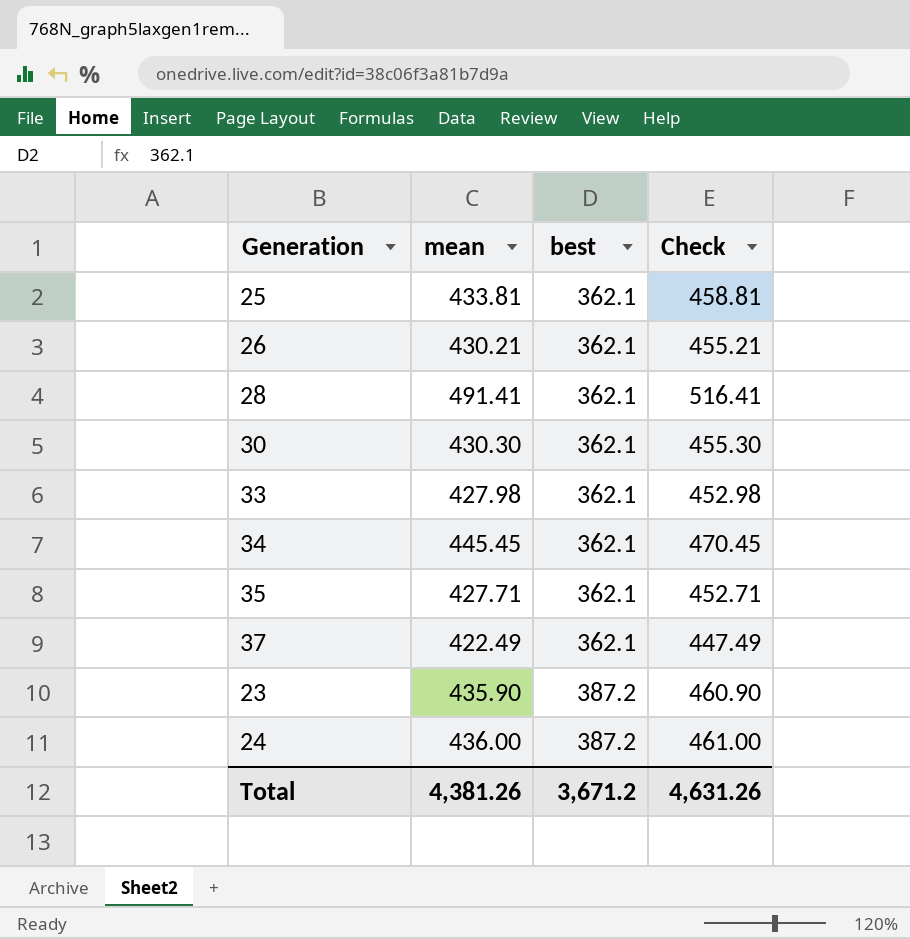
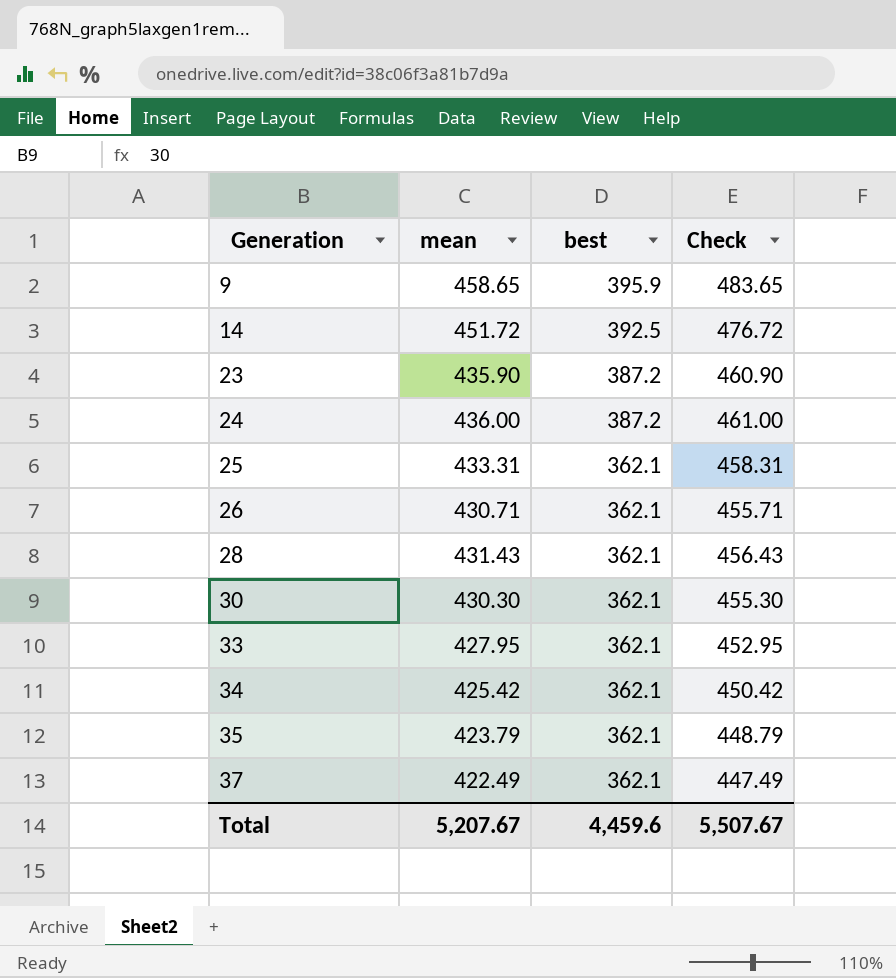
row order: best ascending -> Generation ascending
row 9: none -> 458.65 | 395.9 | 483.65
row 14: none -> 451.72 | 392.5 | 476.72
25 | mean: 433.81 -> 433.31
25 | Check: 458.81 -> 458.31
26 | mean: 430.21 -> 430.71
26 | Check: 455.21 -> 455.71
28 | mean: 491.41 -> 431.43
28 | Check: 516.41 -> 456.43
33 | mean: 427.98 -> 427.95
33 | Check: 452.98 -> 452.95
34 | mean: 445.45 -> 425.42
34 | Check: 470.45 -> 450.42
35 | mean: 427.71 -> 423.79
35 | Check: 452.71 -> 448.79
Total | mean: 4,381.26 -> 5,207.67
Total | best: 3,671.2 -> 4,459.6
Total | Check: 4,631.26 -> 5,507.67

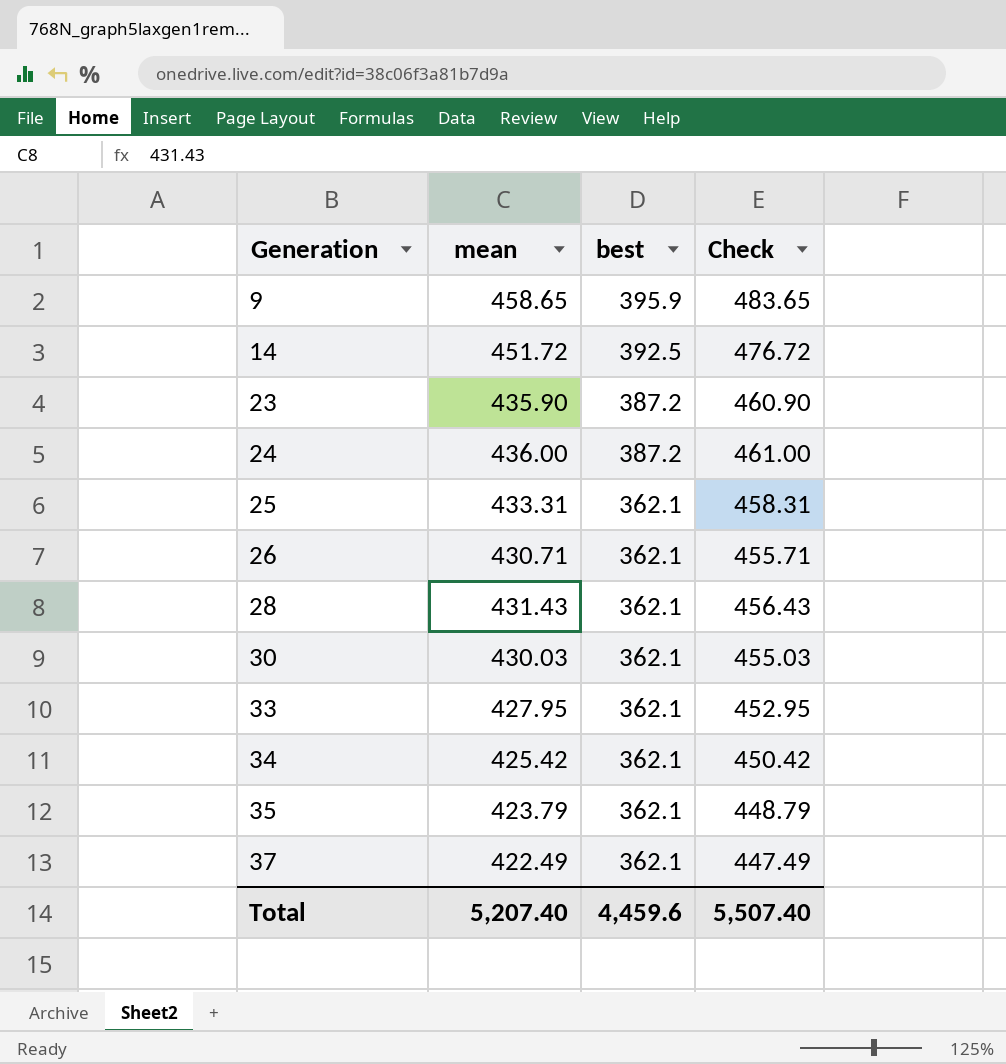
30 | mean: 430.30 -> 430.03
30 | Check: 455.30 -> 455.03
Total | mean: 5,207.67 -> 5,207.40
Total | Check: 5,507.67 -> 5,507.40

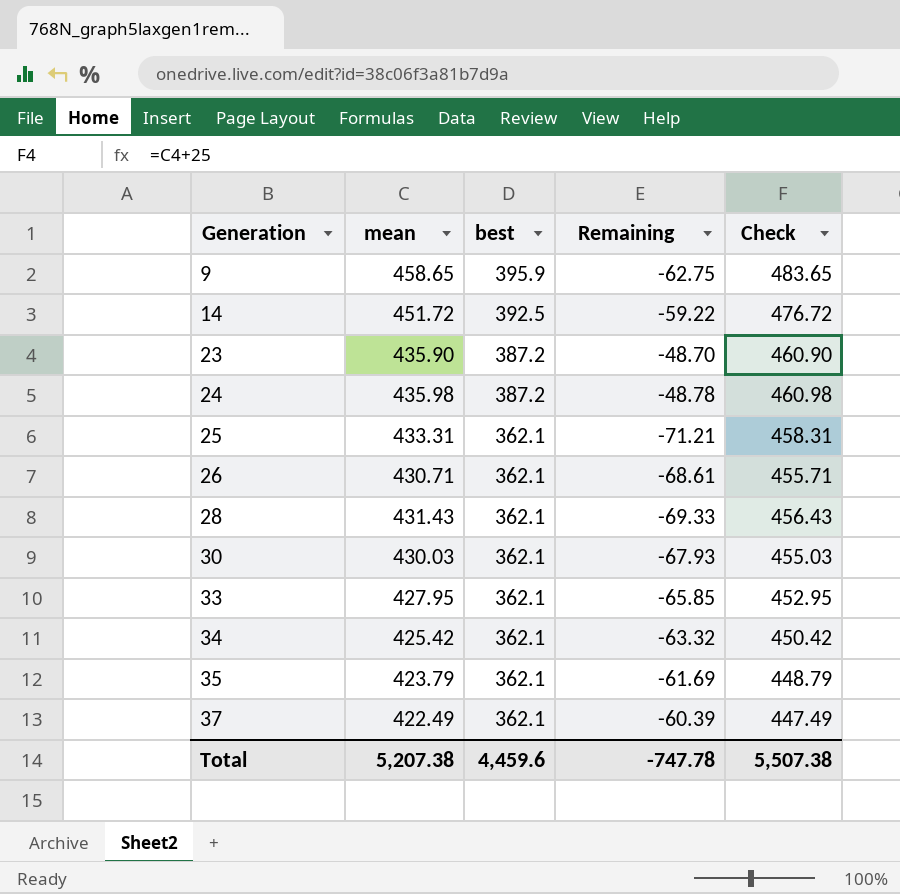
column Remaining | formula: none -> [best] - [mean]
24 | mean: 436.00 -> 435.98
24 | Check: 461.00 -> 460.98
Total | mean: 5,207.40 -> 5,207.38
Total | Check: 5,507.40 -> 5,507.38

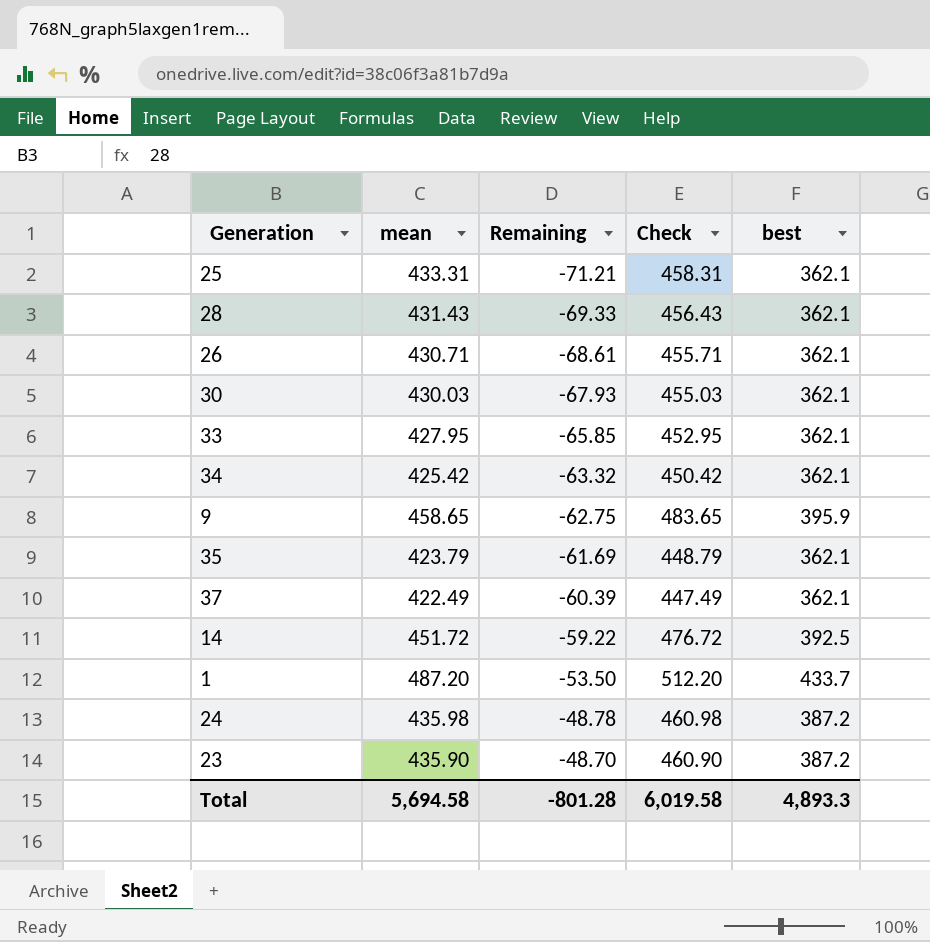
row order: Generation ascending -> Remaining ascending
column best | position: 3 -> 5
row 1: none -> 487.20 | -53.50 | 512.20 | 433.7
Total | mean: 5,207.38 -> 5,694.58
Total | Remaining: -747.78 -> -801.28
Total | Check: 5,507.38 -> 6,019.58
Total | best: 4,459.6 -> 4,893.3

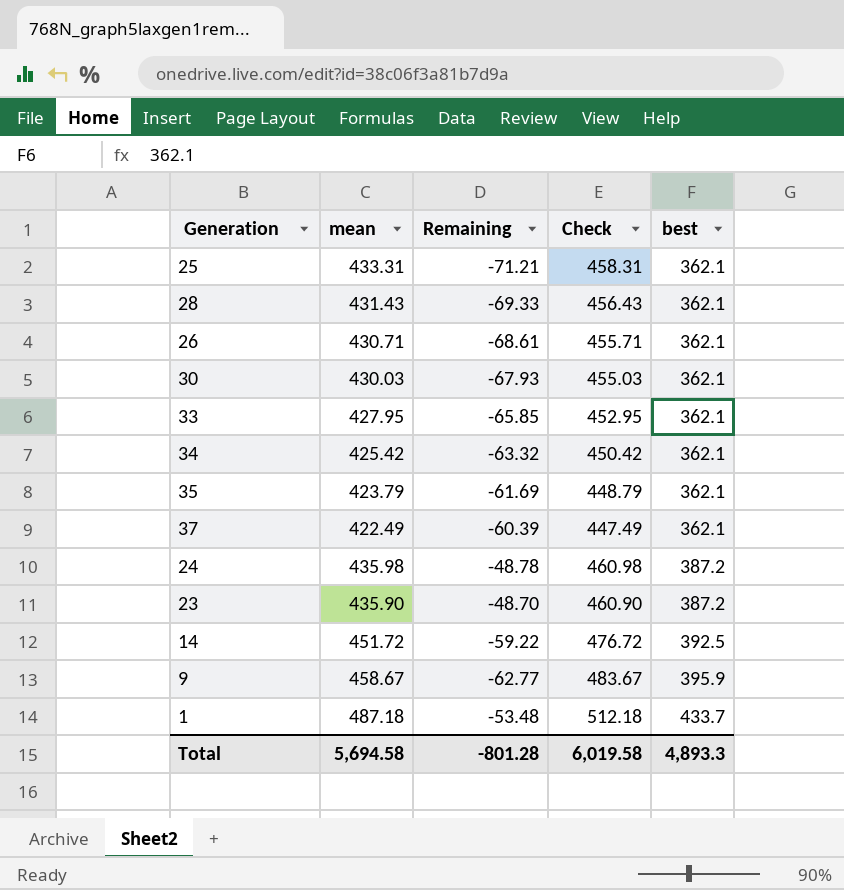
row order: Remaining ascending -> best ascending
9 | mean: 458.65 -> 458.67
9 | Remaining: -62.75 -> -62.77
9 | Check: 483.65 -> 483.67
1 | mean: 487.20 -> 487.18
1 | Remaining: -53.50 -> -53.48
1 | Check: 512.20 -> 512.18

